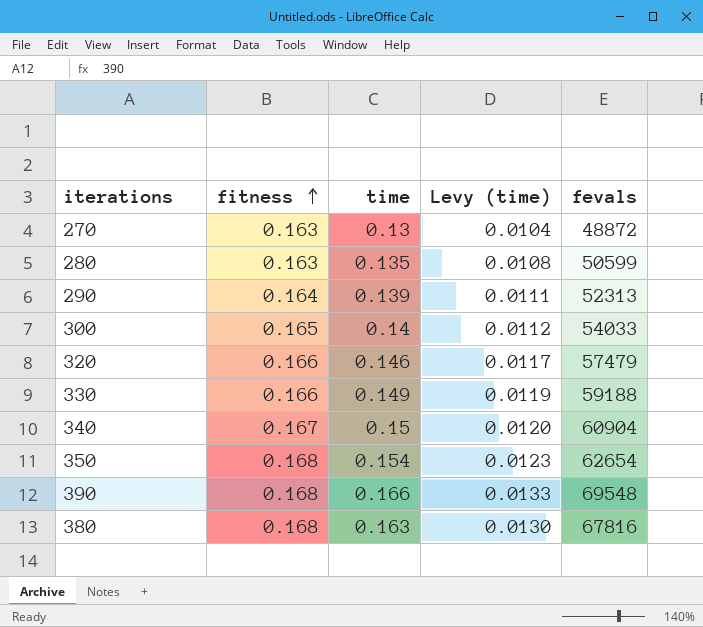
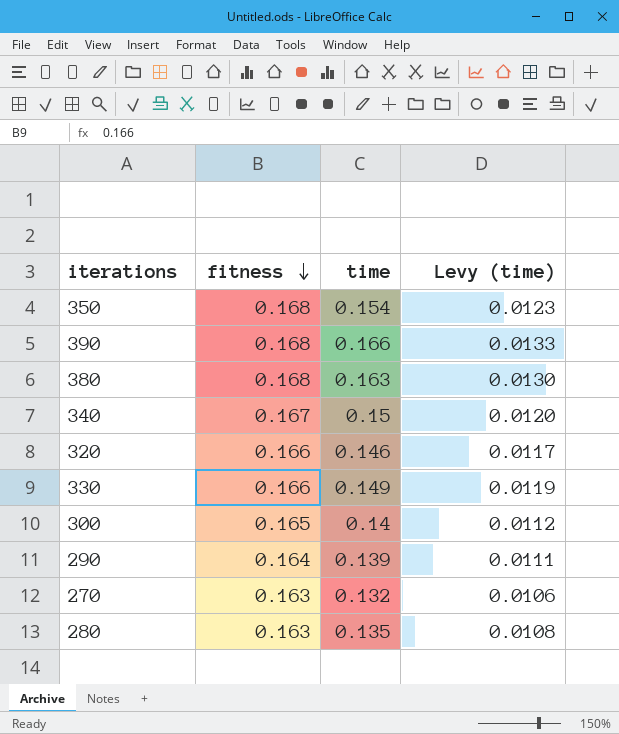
row order: fitness ascending -> fitness descending
column fevals | position: 5 -> none
270 | time: 0.13 -> 0.132
270 | Levy (time): 0.0104 -> 0.0106

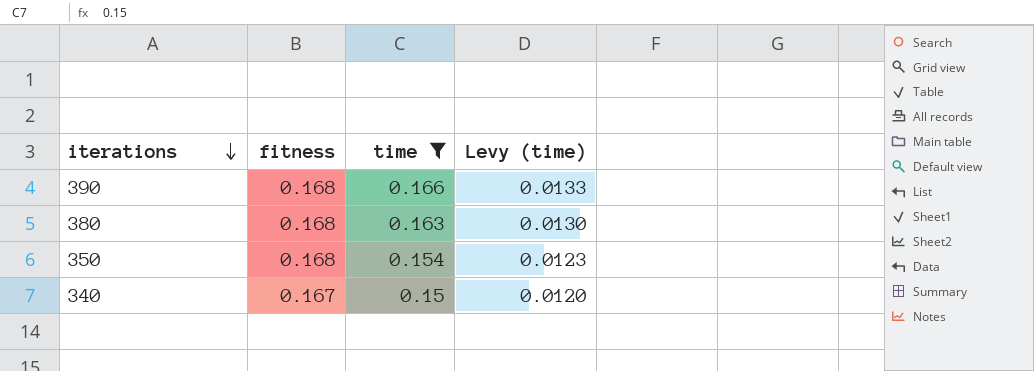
filter: none -> time >= 0.15
row order: fitness descending -> iterations descending

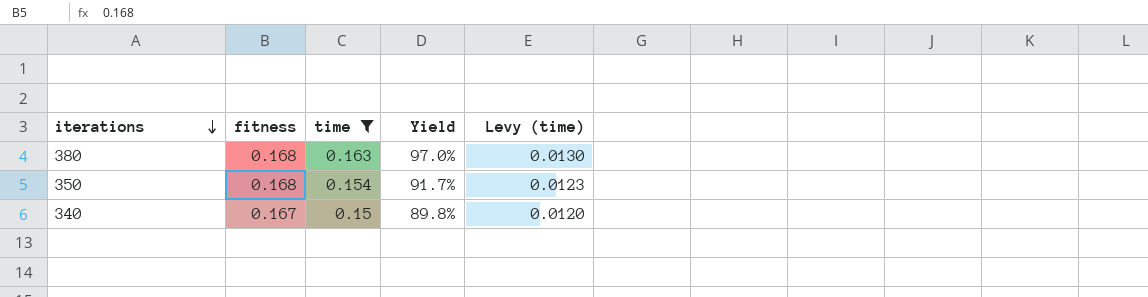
column Yield | formula: none -> [time] / [fitness]
row 390: 0.168 | 0.166 | 0.0133 -> none

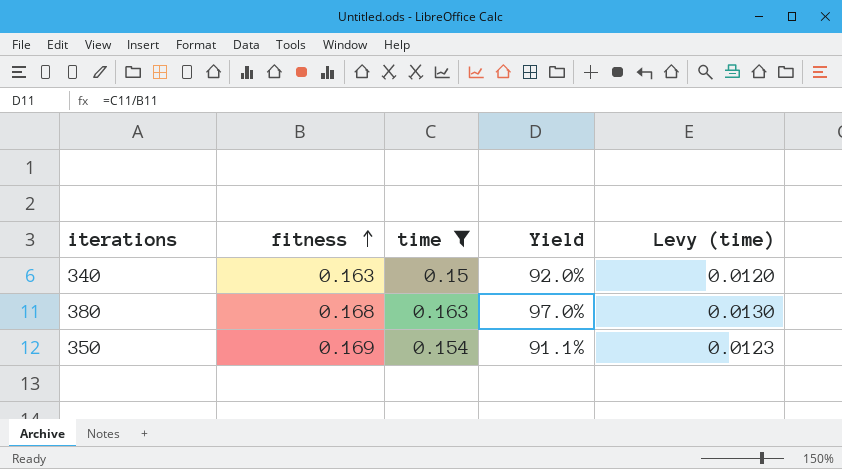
row order: iterations descending -> fitness ascending
340 | fitness: 0.167 -> 0.163
340 | Yield: 89.8% -> 92.0%
350 | fitness: 0.168 -> 0.169
350 | Yield: 91.7% -> 91.1%

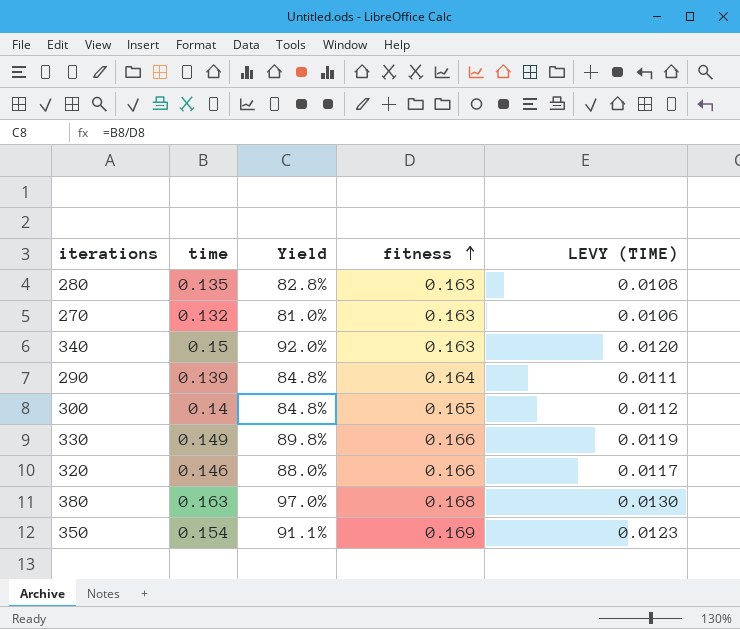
filter: time >= 0.15 -> none
column fitness | position: 2 -> 4
column name: Levy (time) -> LEVY (TIME)

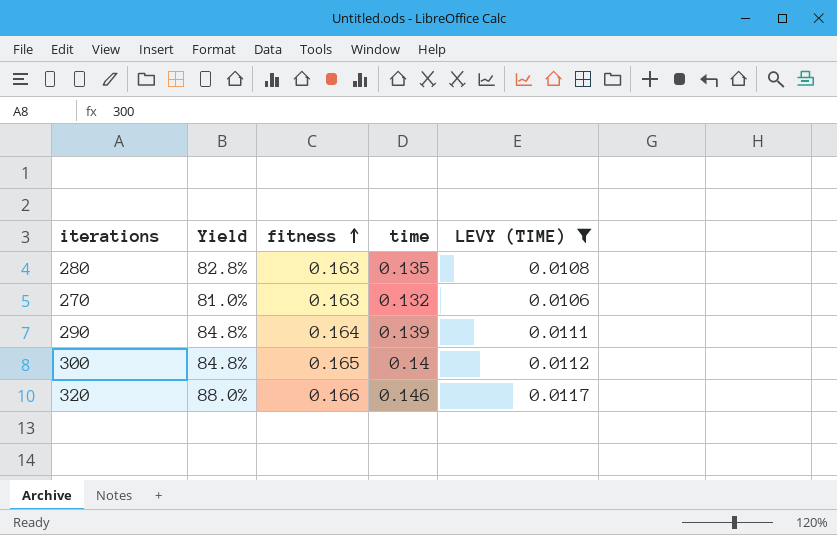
filter: none -> LEVY (TIME) <= 0.0117
column time | position: 2 -> 4

